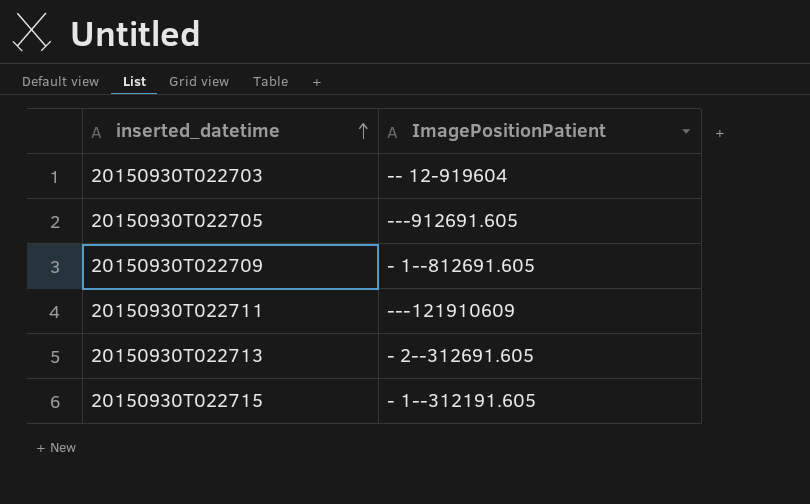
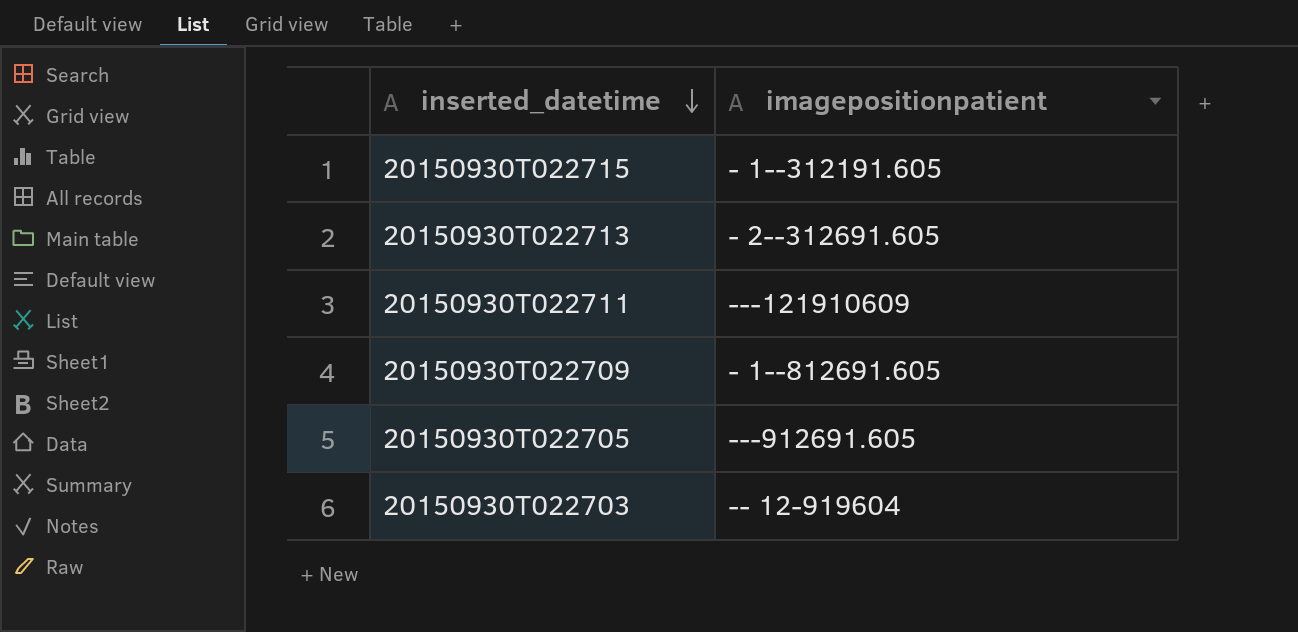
row order: inserted_datetime ascending -> inserted_datetime descending
column name: ImagePositionPatient -> imagepositionpatient

